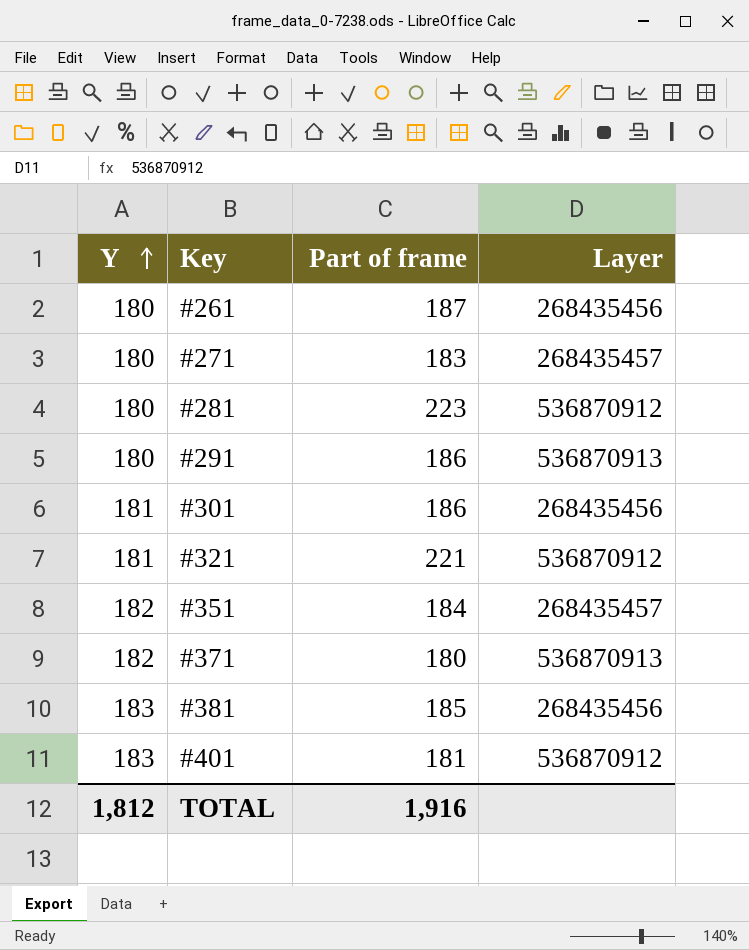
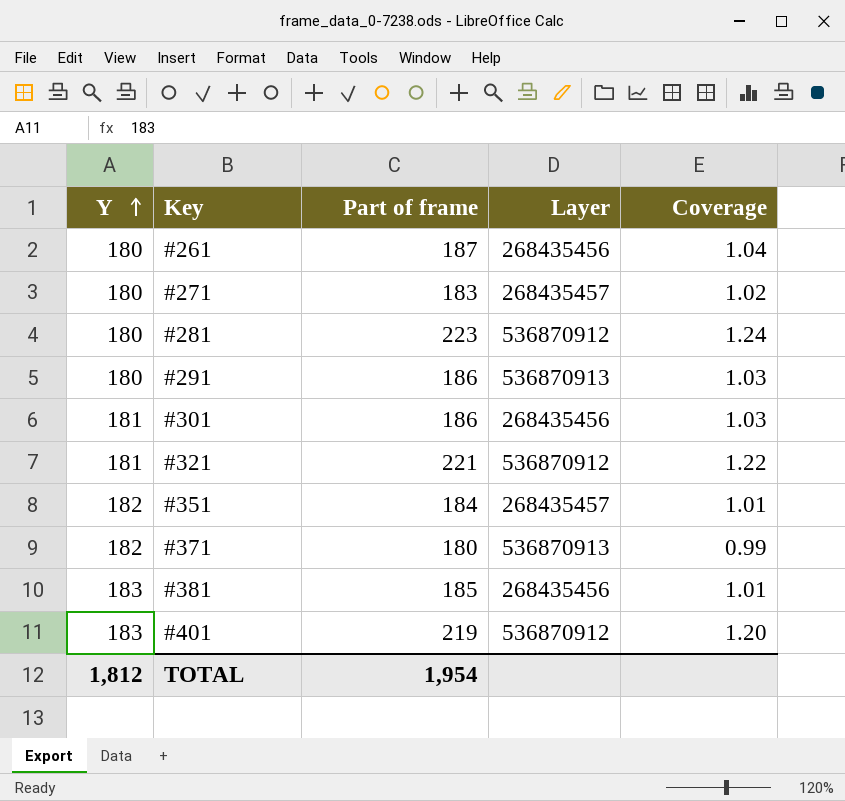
column Coverage | formula: none -> [Part of frame] / [Y]
#401 | Part of frame: 181 -> 219
TOTAL | Part of frame: 1,916 -> 1,954

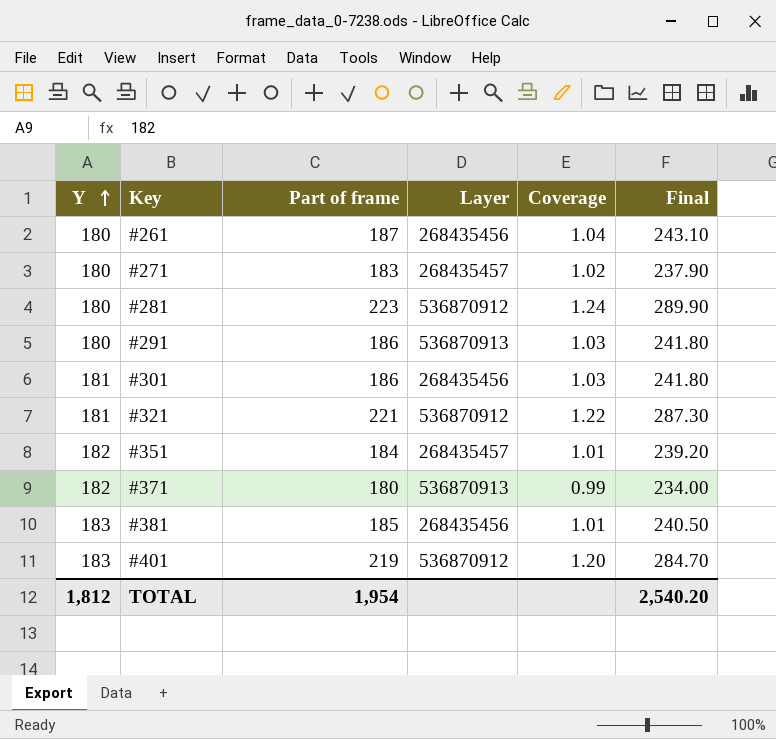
column Final | formula: none -> [Part of frame] * 1.3

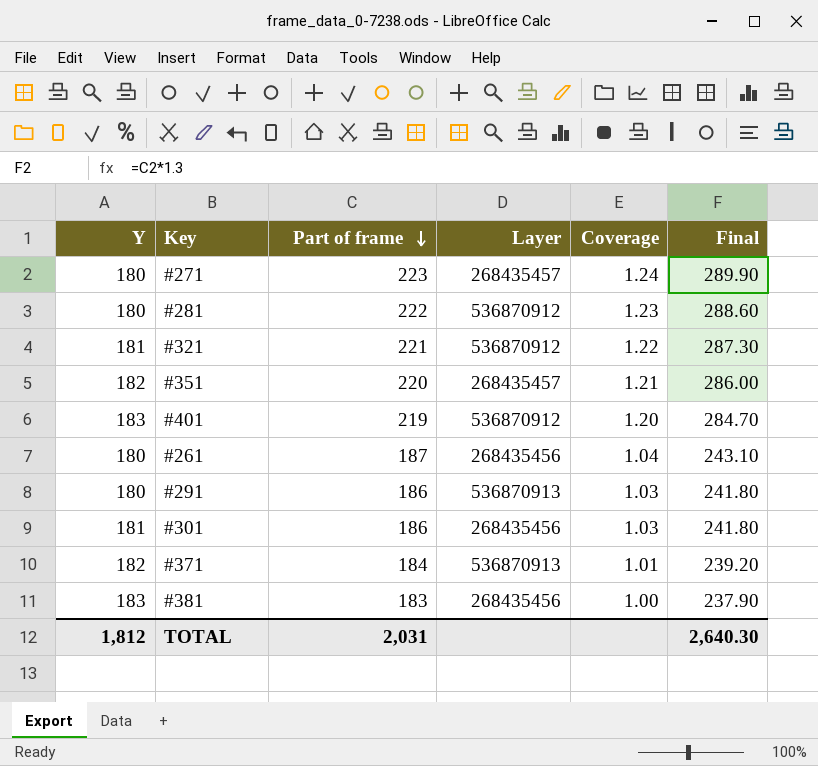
row order: Y ascending -> Part of frame descending
#271 | Part of frame: 183 -> 223
#271 | Coverage: 1.02 -> 1.24
#271 | Final: 237.90 -> 289.90
#281 | Part of frame: 223 -> 222
#281 | Coverage: 1.24 -> 1.23
#281 | Final: 289.90 -> 288.60
#351 | Part of frame: 184 -> 220
#351 | Coverage: 1.01 -> 1.21
#351 | Final: 239.20 -> 286.00
#371 | Part of frame: 180 -> 184
#371 | Coverage: 0.99 -> 1.01
#371 | Final: 234.00 -> 239.20
#381 | Part of frame: 185 -> 183
#381 | Coverage: 1.01 -> 1.00
#381 | Final: 240.50 -> 237.90
TOTAL | Part of frame: 1,954 -> 2,031
TOTAL | Final: 2,540.20 -> 2,640.30

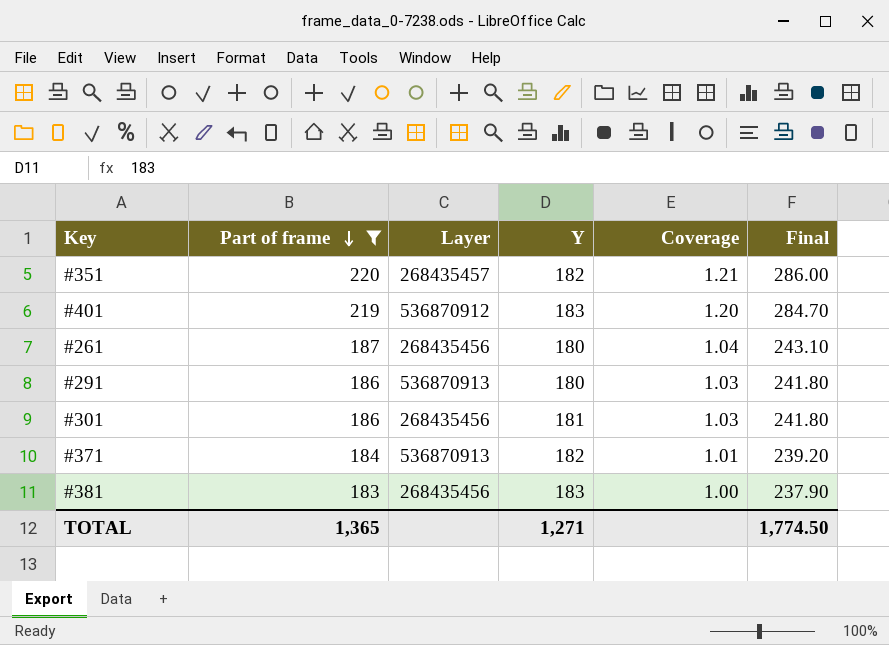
filter: none -> Part of frame <= 220
column Y | position: 1 -> 4
TOTAL | Part of frame: 2,031 -> 1,365
TOTAL | Y: 1,812 -> 1,271
TOTAL | Final: 2,640.30 -> 1,774.50

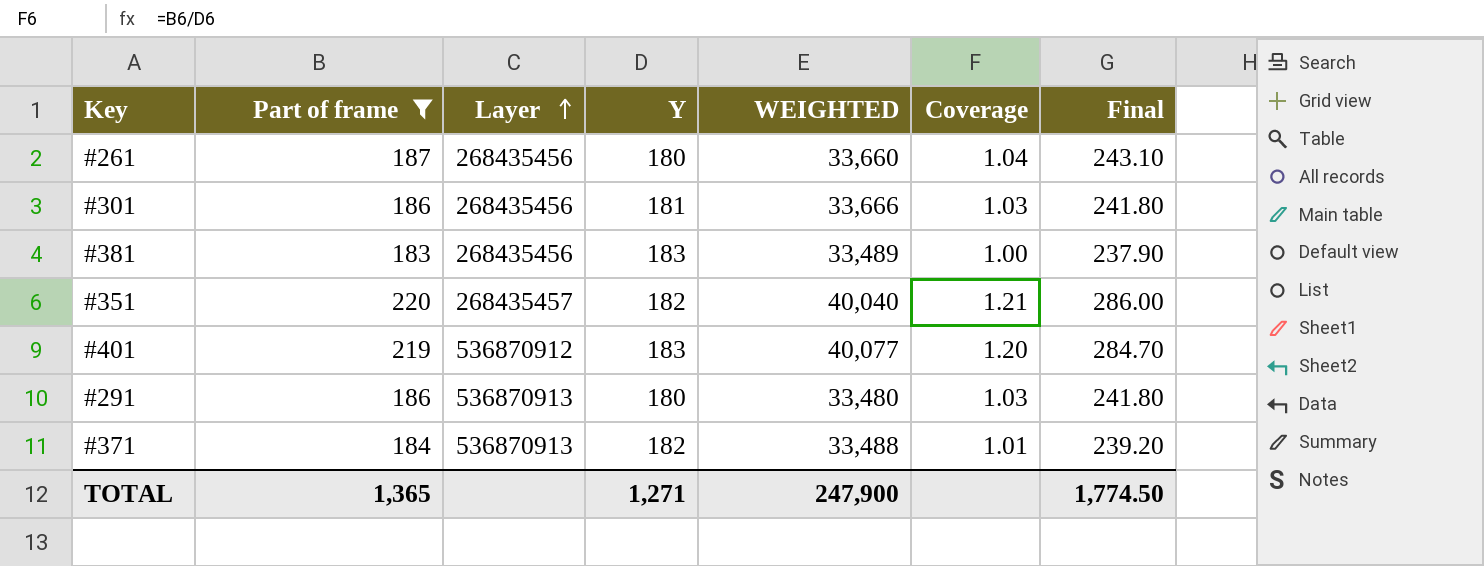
row order: Part of frame descending -> Layer ascending
column WEIGHTED | formula: none -> [Part of frame] * [Y]

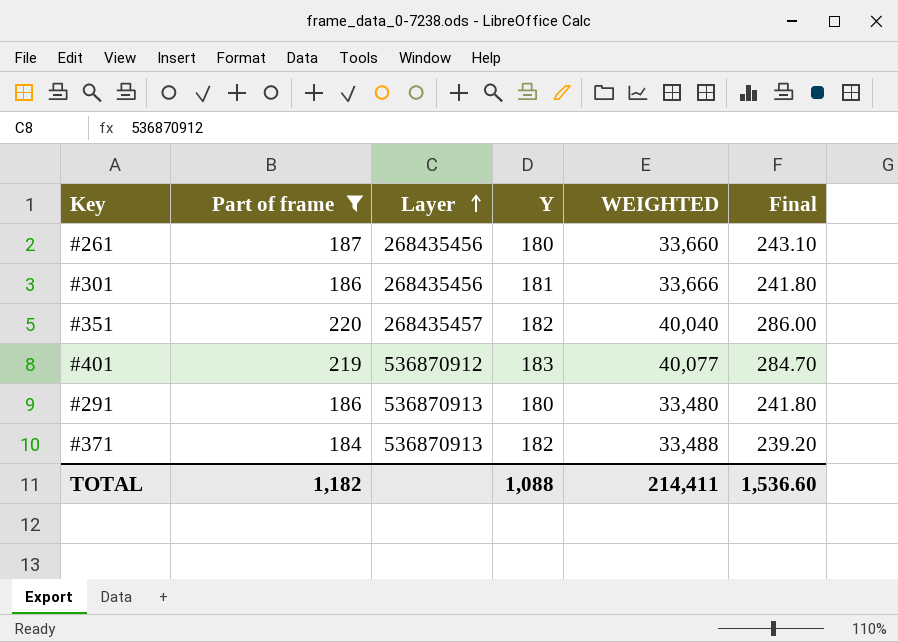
column Coverage | formula: [Part of frame] / [Y] -> none
row #381: 183 | 268435456 | 183 | 33,489 | 1.00 | 237.90 -> none
TOTAL | Part of frame: 1,365 -> 1,182
TOTAL | Y: 1,271 -> 1,088
TOTAL | WEIGHTED: 247,900 -> 214,411
TOTAL | Final: 1,774.50 -> 1,536.60

